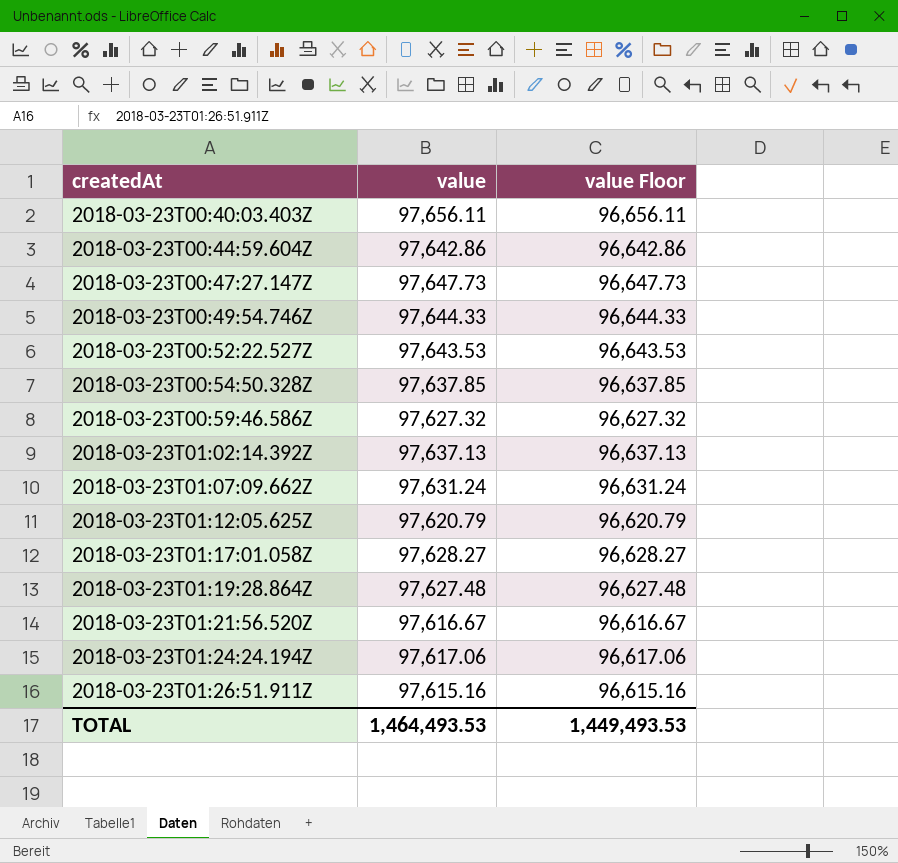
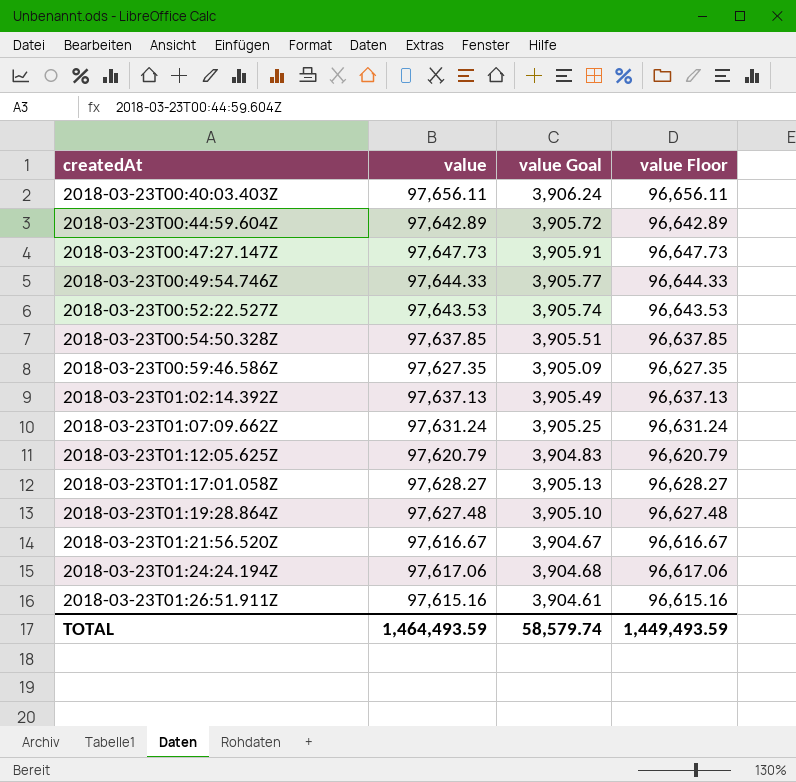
column value Goal | formula: none -> [value] * 0.04
2018-03-23T00:44:59.604Z | value: 97,642.86 -> 97,642.89
2018-03-23T00:44:59.604Z | value Floor: 96,642.86 -> 96,642.89
2018-03-23T00:59:46.586Z | value: 97,627.32 -> 97,627.35
2018-03-23T00:59:46.586Z | value Floor: 96,627.32 -> 96,627.35
TOTAL | value: 1,464,493.53 -> 1,464,493.59
TOTAL | value Floor: 1,449,493.53 -> 1,449,493.59

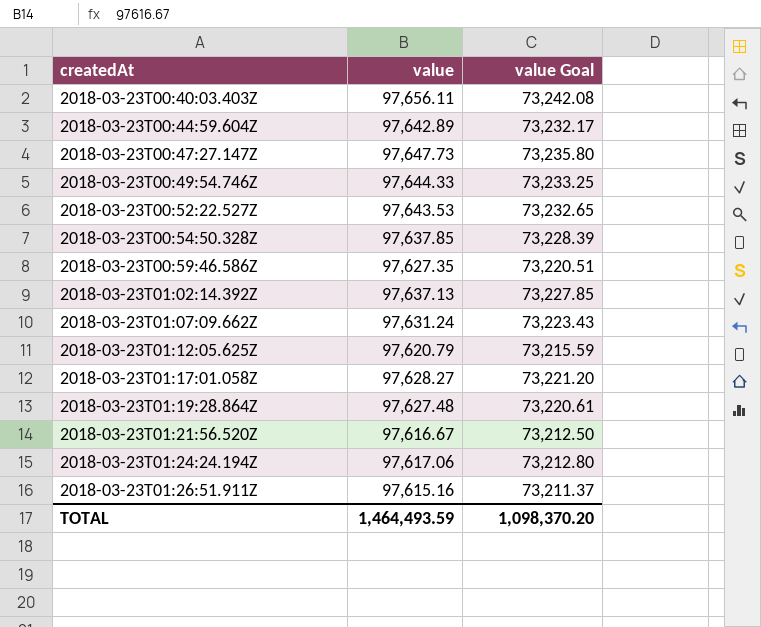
column value Floor | formula: [value] - 1000 -> none
column value Goal | formula: [value] * 0.04 -> [value] * 0.75
TOTAL | value Goal: 58,579.74 -> 1,098,370.20

